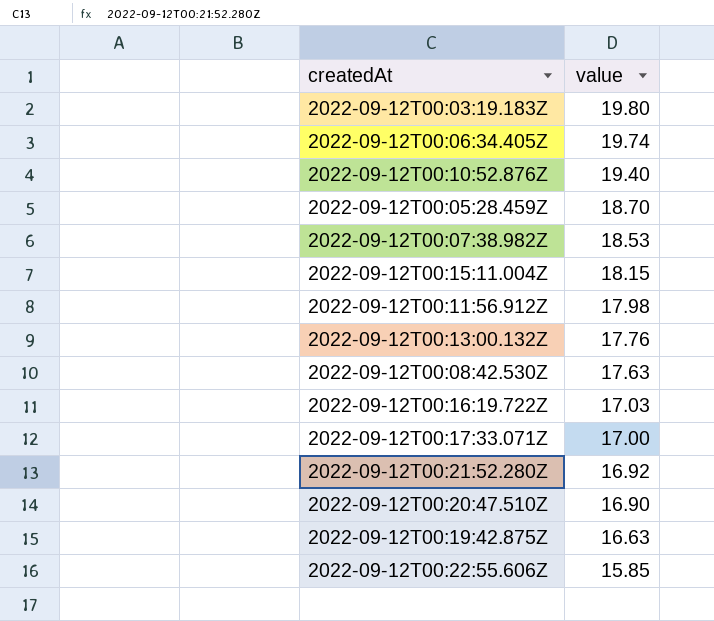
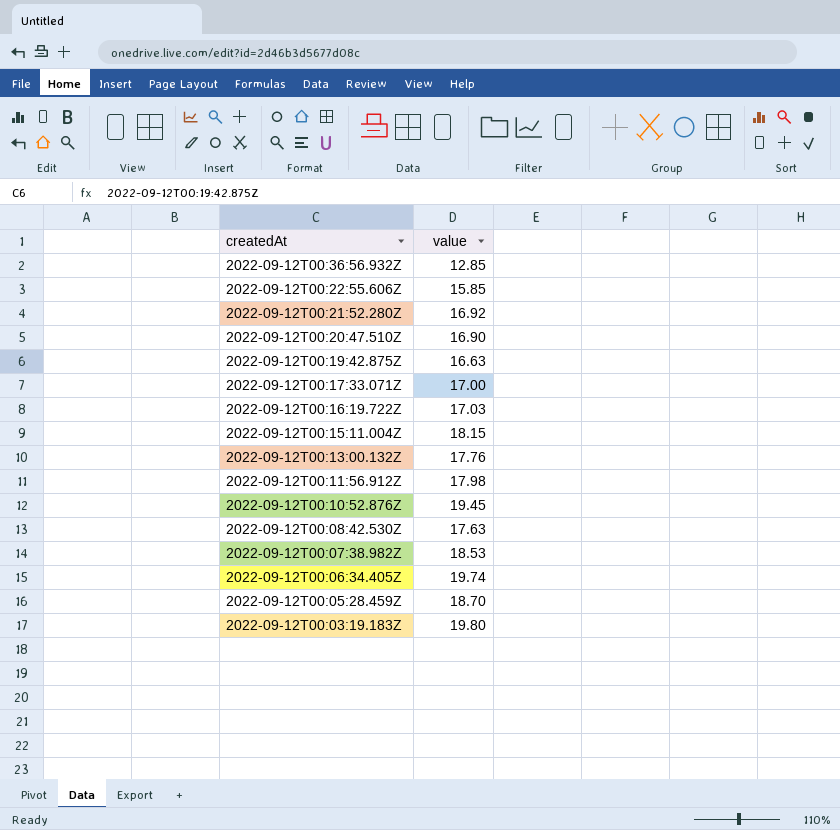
row order: value descending -> createdAt descending
row 2022-09-12T00:36:56.932Z: none -> 12.85
2022-09-12T00:10:52.876Z | value: 19.40 -> 19.45

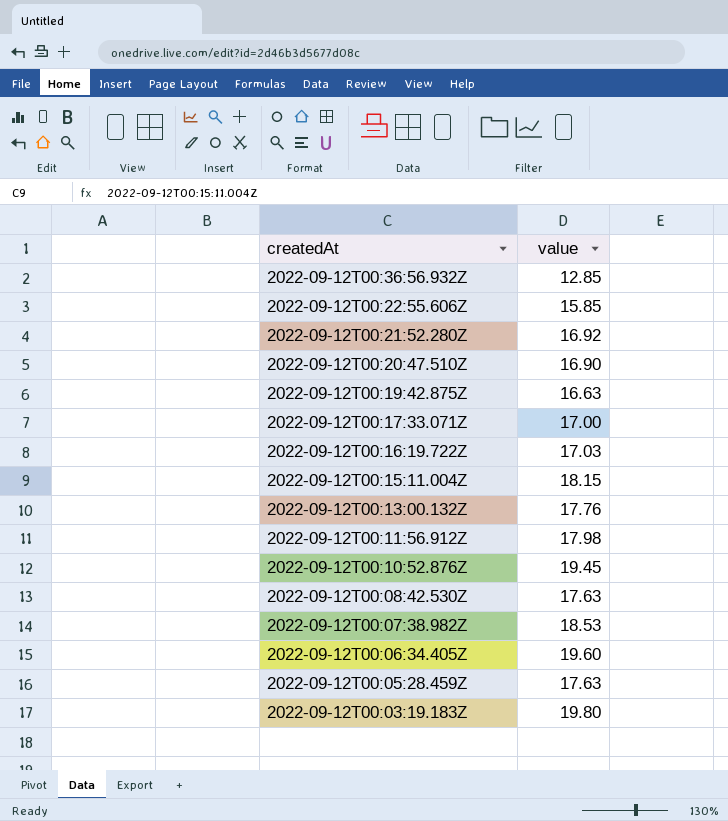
2022-09-12T00:06:34.405Z | value: 19.74 -> 19.60
2022-09-12T00:05:28.459Z | value: 18.70 -> 17.63

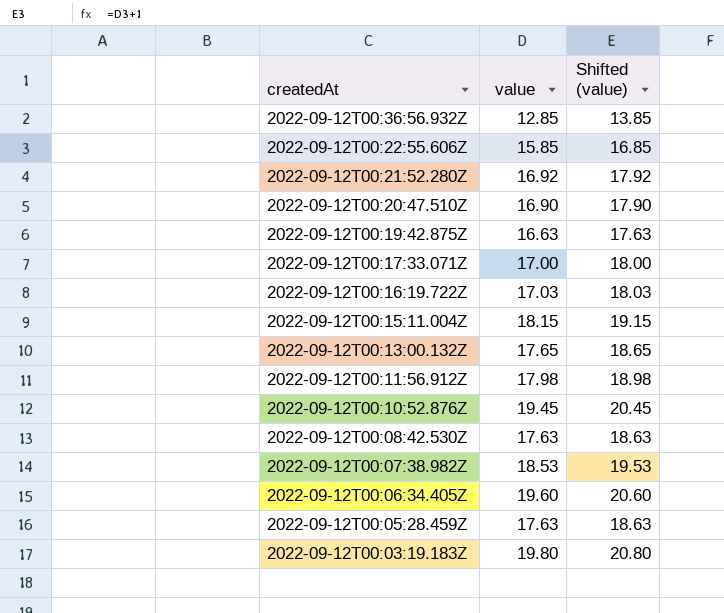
column Shifted (value) | formula: none -> [value] + 1
2022-09-12T00:13:00.132Z | value: 17.76 -> 17.65

